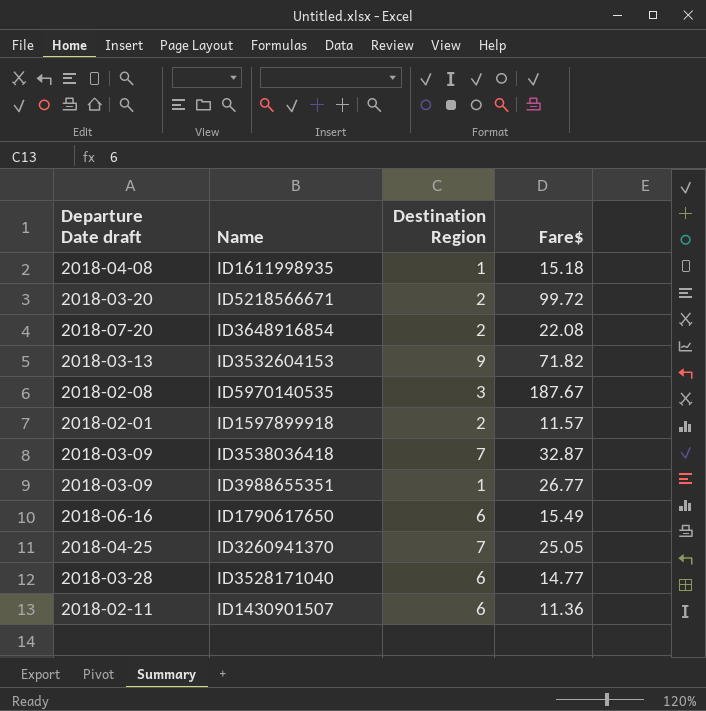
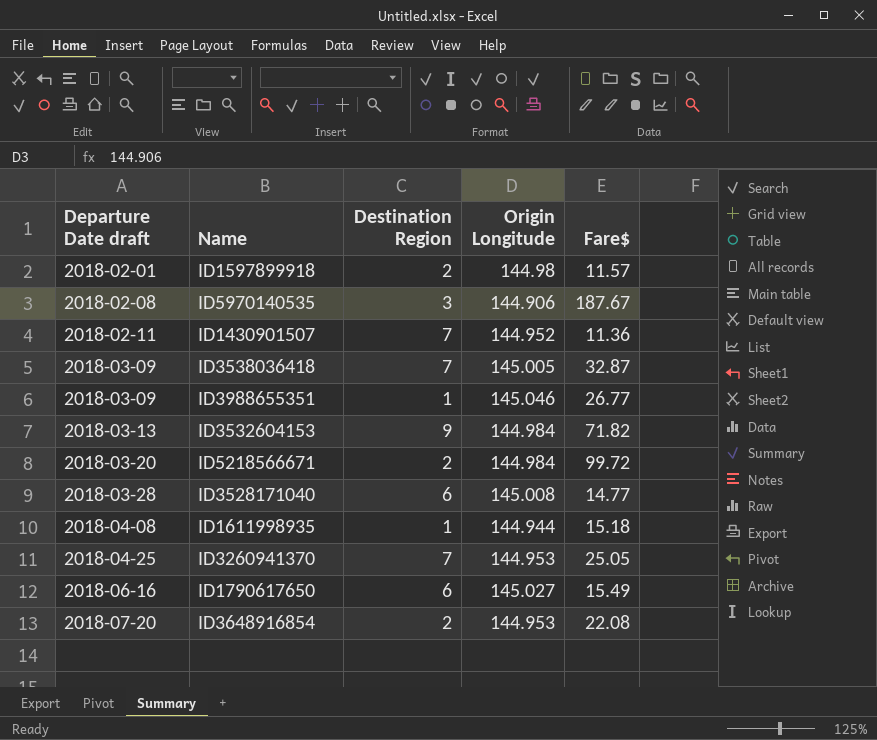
row order: none -> Departure Date draft ascending
column Origin Longitude | position: none -> 4
ID1430901507 | Destination Region: 6 -> 7

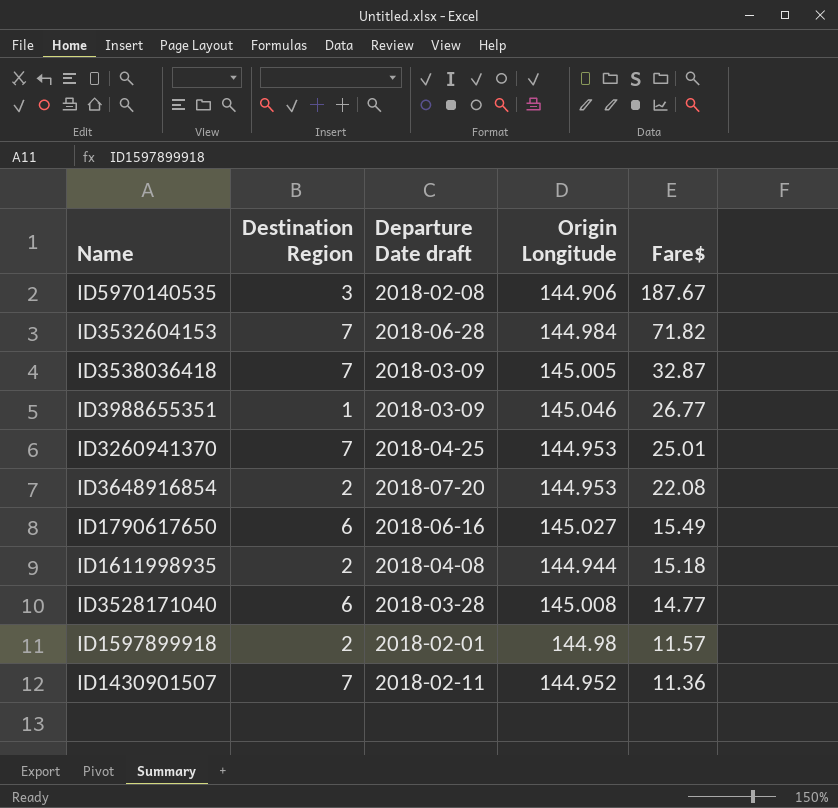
row order: Departure Date draft ascending -> Fare$ descending
column Departure Date draft | position: 1 -> 3
row ID5218566671: 2018-03-20 | 2 | 144.984 | 99.72 -> none
ID3532604153 | Destination Region: 9 -> 7
ID3532604153 | Departure Date draft: 2018-03-13 -> 2018-06-28
ID3260941370 | Fare$: 25.05 -> 25.01
ID1611998935 | Destination Region: 1 -> 2

